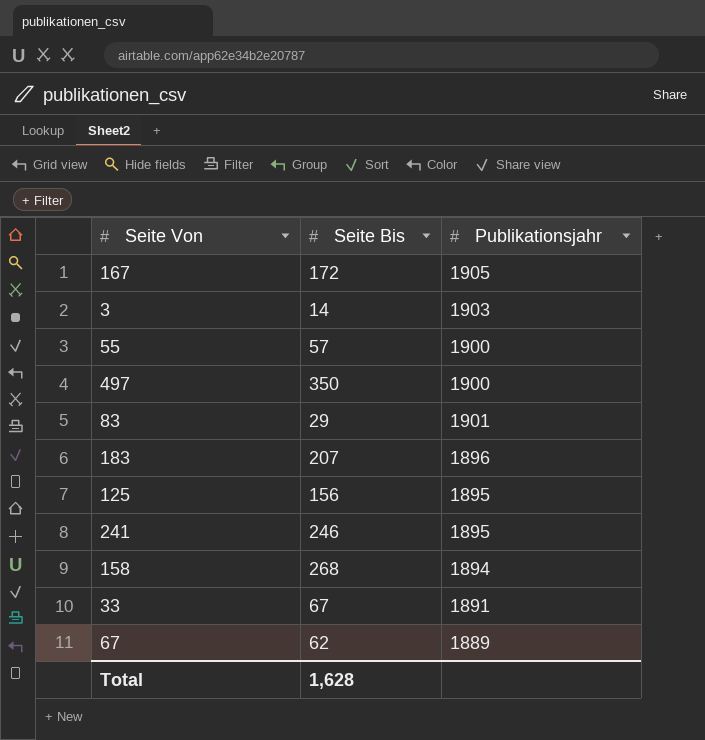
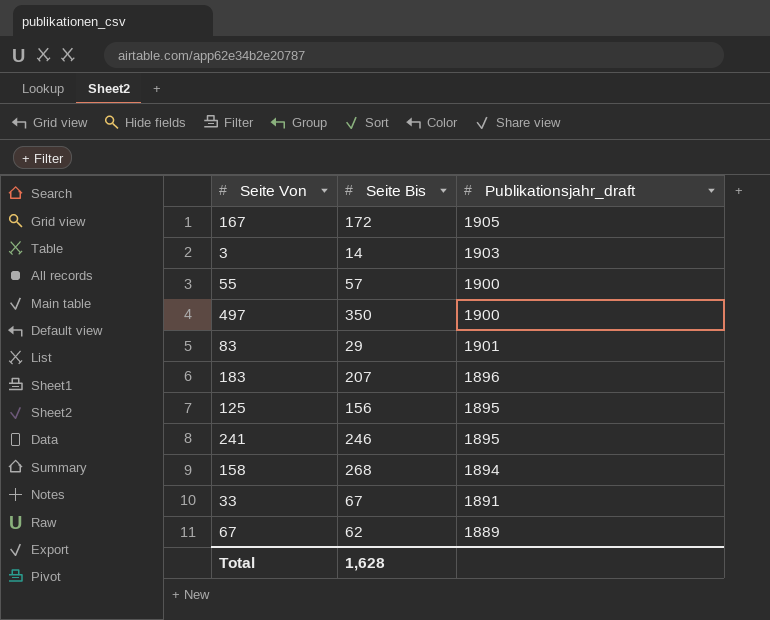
column name: Publikationsjahr -> Publikationsjahr_draft

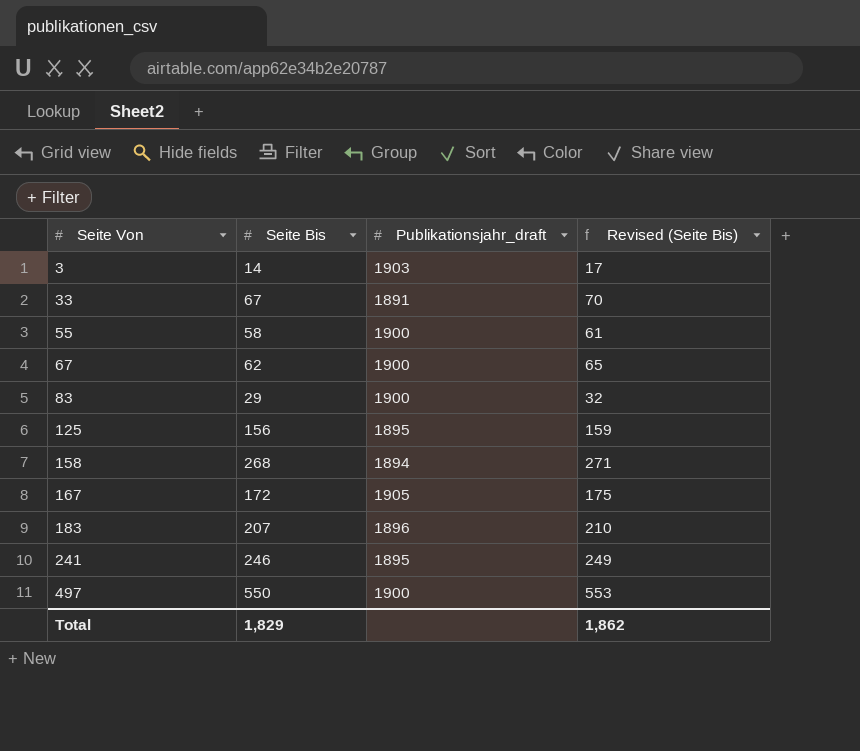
row order: none -> Seite Von ascending
column Revised (Seite Bis) | formula: none -> [Seite Bis] + 3
55 | Seite Bis: 57 -> 58
67 | Publikationsjahr_draft: 1889 -> 1900
83 | Publikationsjahr_draft: 1901 -> 1900
497 | Seite Bis: 350 -> 550
Total | Seite Bis: 1,628 -> 1,829

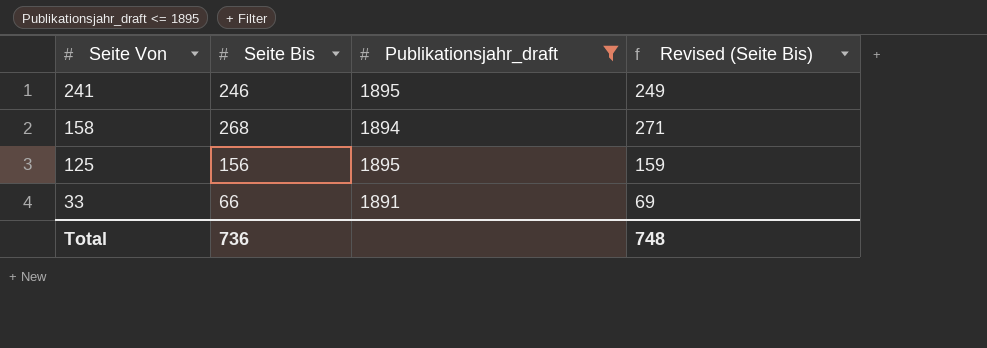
filter: none -> Publikationsjahr_draft <= 1895
row order: Seite Von ascending -> Seite Von descending
33 | Seite Bis: 67 -> 66
33 | Revised (Seite Bis): 70 -> 69
Total | Seite Bis: 1,829 -> 736
Total | Revised (Seite Bis): 1,862 -> 748

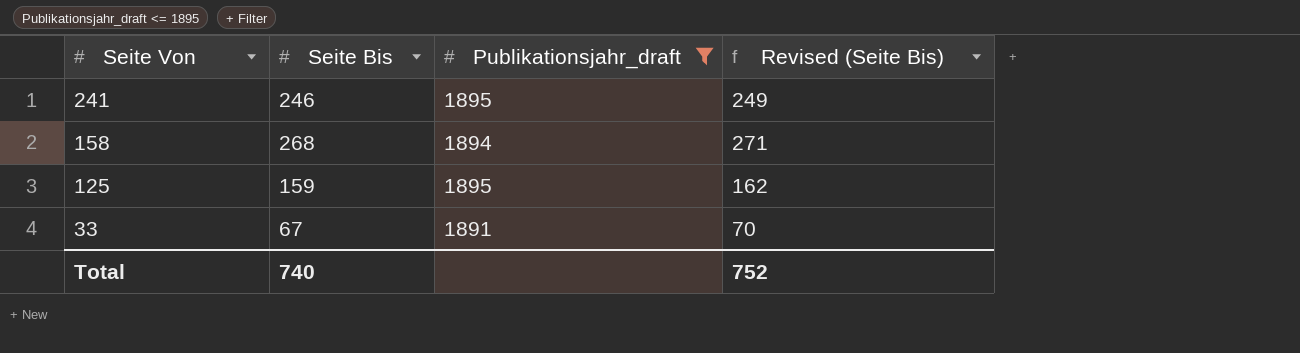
125 | Seite Bis: 156 -> 159
125 | Revised (Seite Bis): 159 -> 162
33 | Seite Bis: 66 -> 67
33 | Revised (Seite Bis): 69 -> 70
Total | Seite Bis: 736 -> 740
Total | Revised (Seite Bis): 748 -> 752

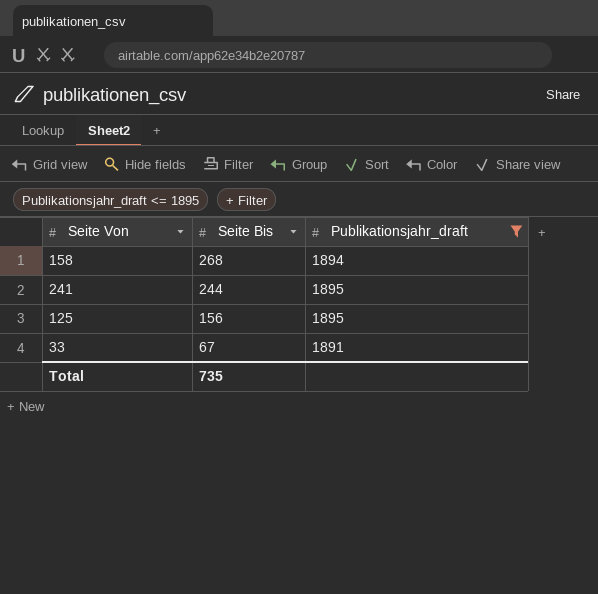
row order: Seite Von descending -> Seite Bis descending
column Revised (Seite Bis) | formula: [Seite Bis] + 3 -> none
241 | Seite Bis: 246 -> 244
125 | Seite Bis: 159 -> 156
Total | Seite Bis: 740 -> 735

